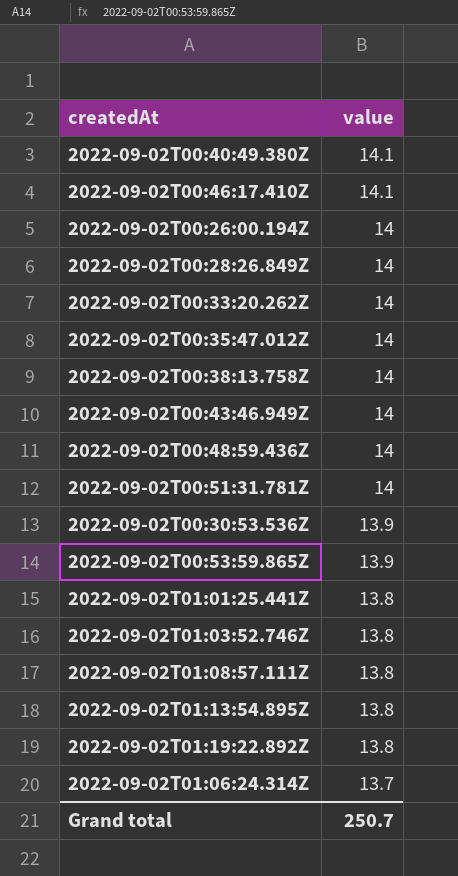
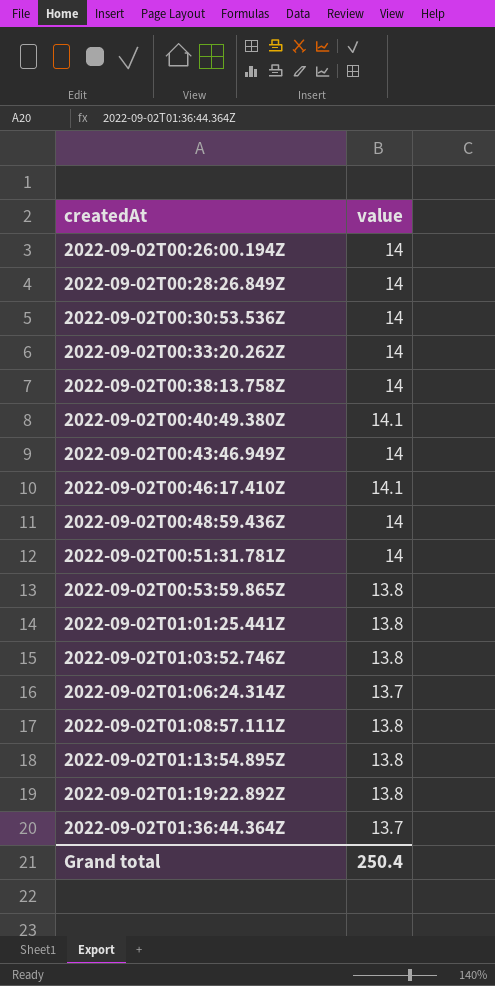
row order: value descending -> createdAt ascending
row 2022-09-02T00:35:47.012Z: 14 -> none
2022-09-02T00:30:53.536Z | value: 13.9 -> 14
2022-09-02T00:53:59.865Z | value: 13.9 -> 13.8
row 2022-09-02T01:36:44.364Z: none -> 13.7
Grand total | value: 250.7 -> 250.4

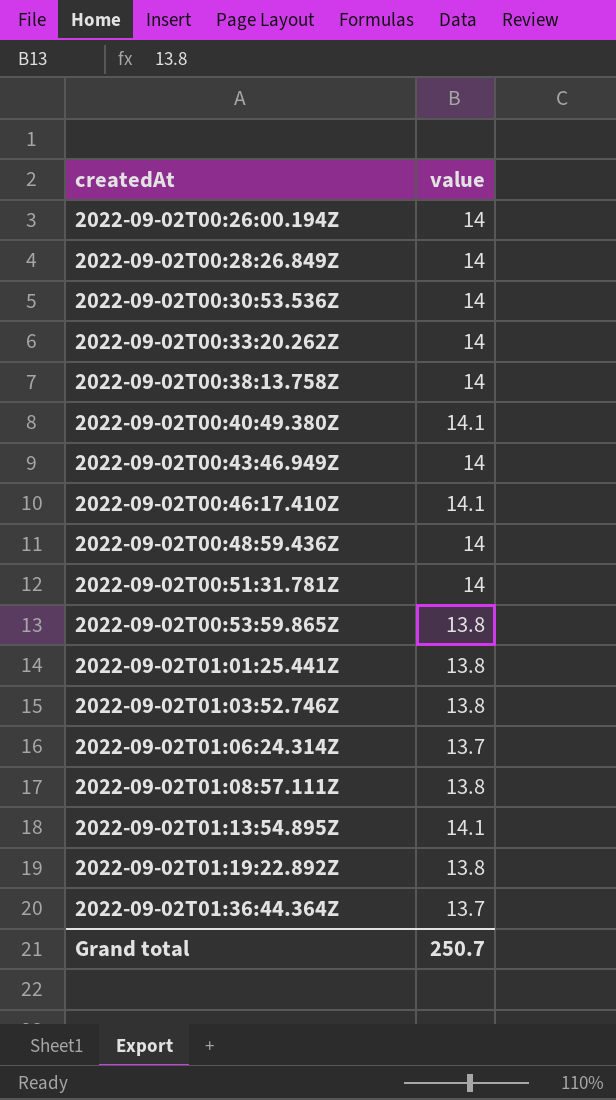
2022-09-02T01:13:54.895Z | value: 13.8 -> 14.1
Grand total | value: 250.4 -> 250.7

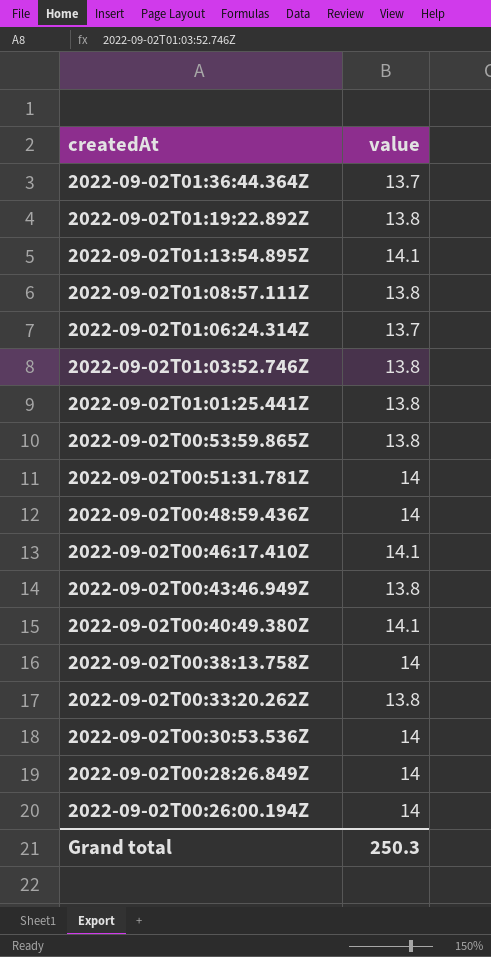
row order: createdAt ascending -> createdAt descending
2022-09-02T00:43:46.949Z | value: 14 -> 13.8
2022-09-02T00:33:20.262Z | value: 14 -> 13.8
Grand total | value: 250.7 -> 250.3

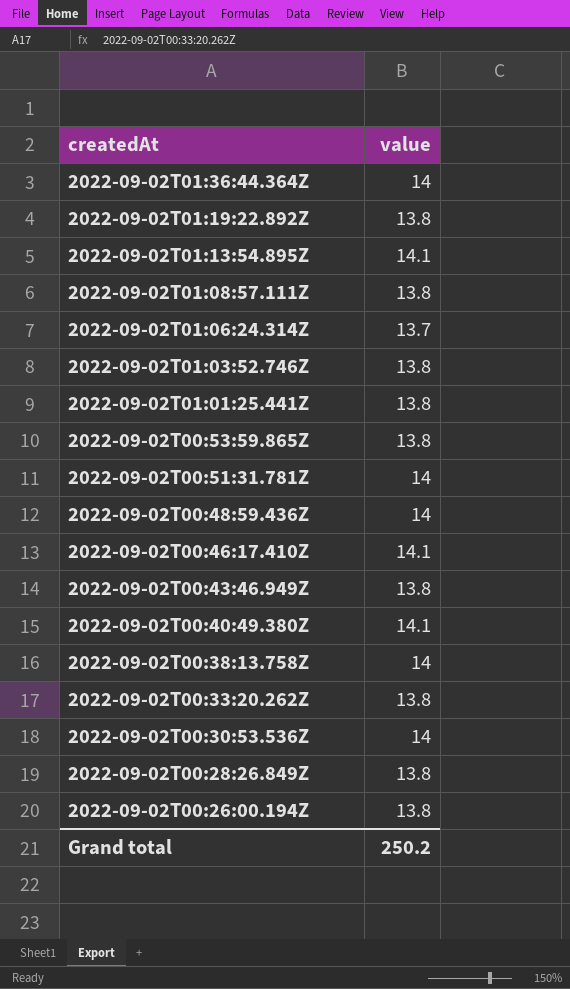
2022-09-02T01:36:44.364Z | value: 13.7 -> 14
2022-09-02T00:28:26.849Z | value: 14 -> 13.8
2022-09-02T00:26:00.194Z | value: 14 -> 13.8
Grand total | value: 250.3 -> 250.2

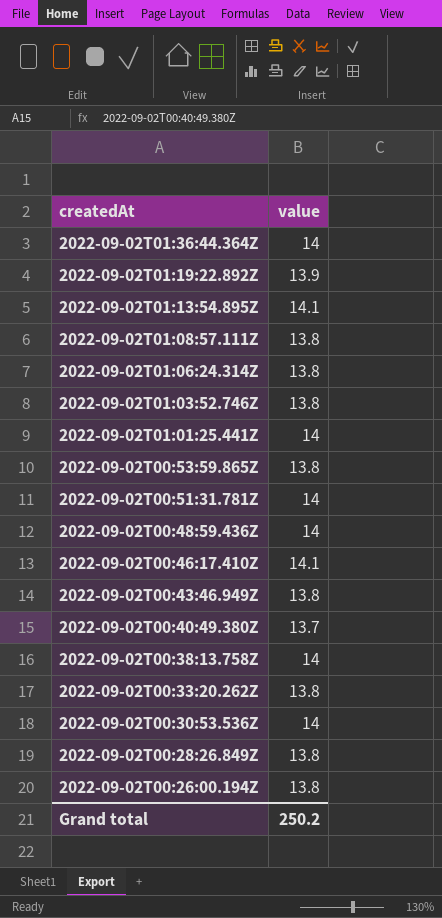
2022-09-02T01:19:22.892Z | value: 13.8 -> 13.9
2022-09-02T01:06:24.314Z | value: 13.7 -> 13.8
2022-09-02T01:01:25.441Z | value: 13.8 -> 14
2022-09-02T00:40:49.380Z | value: 14.1 -> 13.7

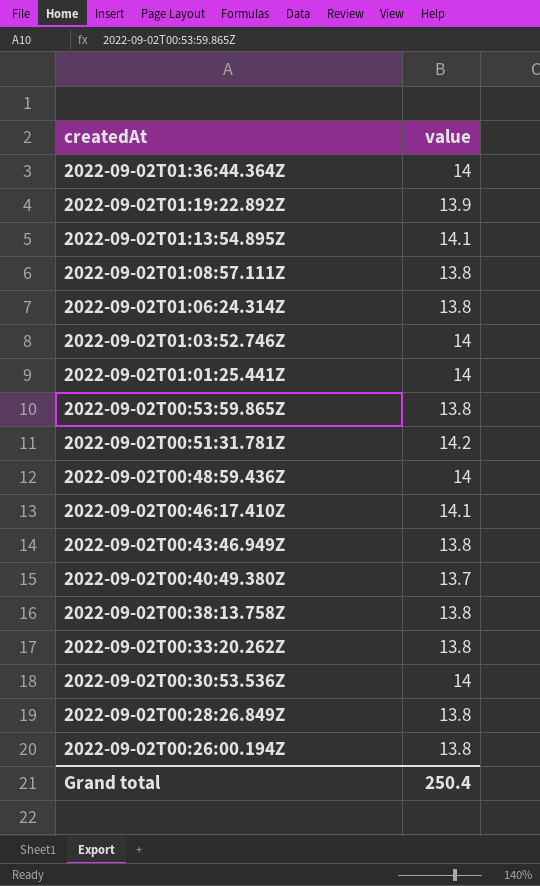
2022-09-02T01:03:52.746Z | value: 13.8 -> 14
2022-09-02T00:51:31.781Z | value: 14 -> 14.2
2022-09-02T00:38:13.758Z | value: 14 -> 13.8
Grand total | value: 250.2 -> 250.4

